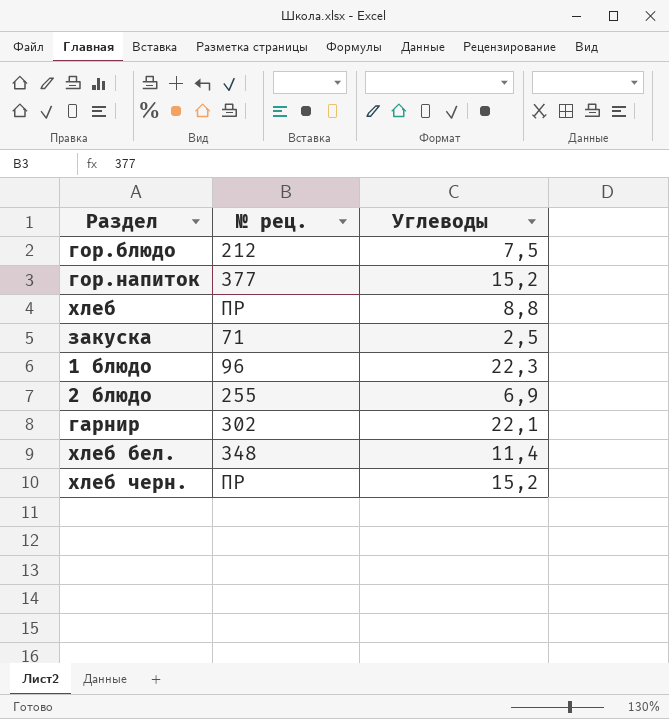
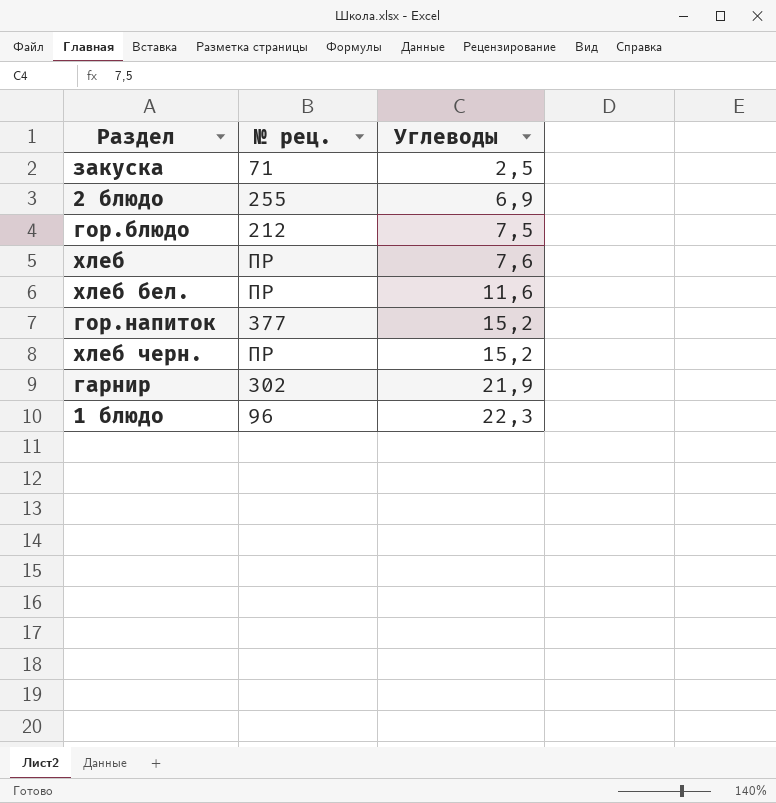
row order: none -> Углеводы ascending
хлеб | Углеводы: 8,8 -> 7,6
хлеб бел. | № рец.: 348 -> ПР
хлеб бел. | Углеводы: 11,4 -> 11,6
гарнир | Углеводы: 22,1 -> 21,9

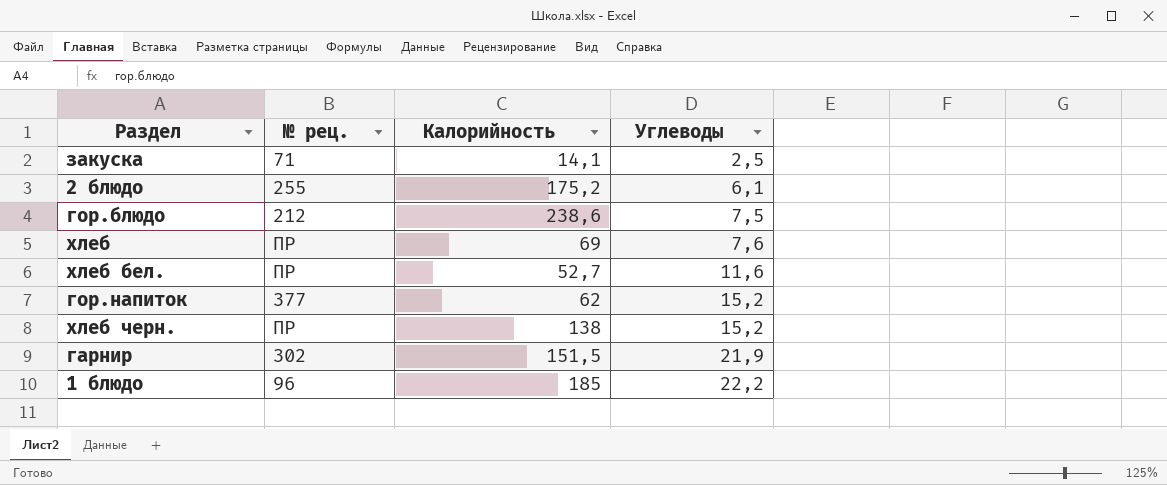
column Калорийность | position: none -> 3
2 блюдо | Углеводы: 6,9 -> 6,1
1 блюдо | Углеводы: 22,3 -> 22,2

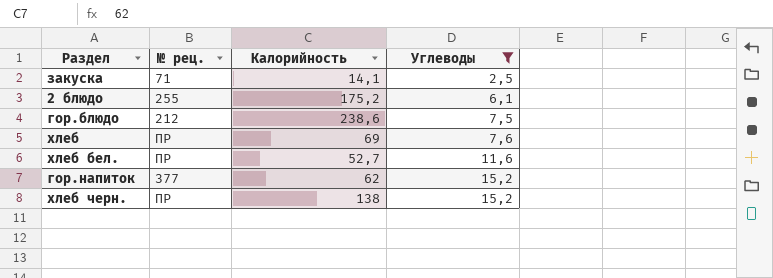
filter: none -> Углеводы <= 15,2

